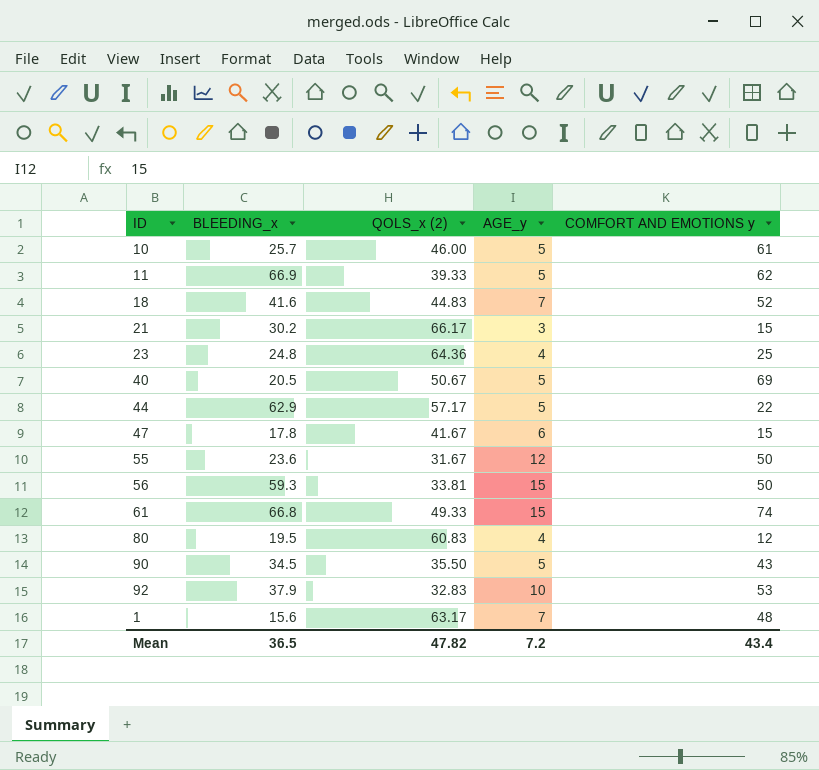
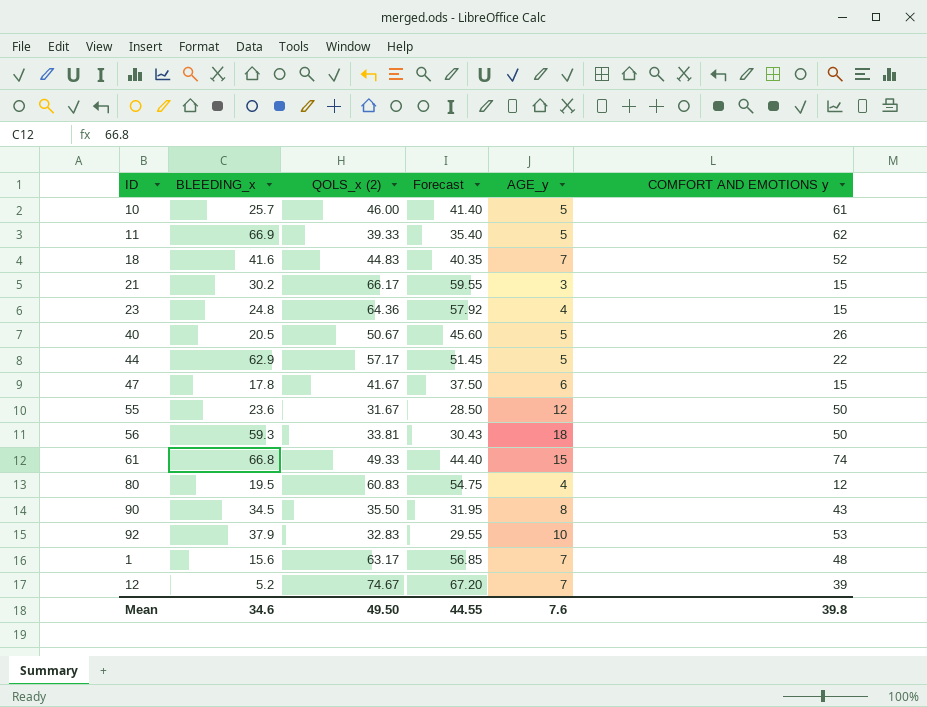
column Forecast | formula: none -> [QOLS_x (2)] * 0.9
23 | COMFORT AND EMOTIONS y: 25 -> 15
40 | COMFORT AND EMOTIONS y: 69 -> 26
56 | AGE_y: 15 -> 18
90 | AGE_y: 5 -> 8
row 12: none -> 5.2 | 74.67 | 67.20 | 7 | 39
Mean | BLEEDING_x: 36.5 -> 34.6
Mean | QOLS_x (2): 47.82 -> 49.50
Mean | AGE_y: 7.2 -> 7.6
Mean | COMFORT AND EMOTIONS y: 43.4 -> 39.8

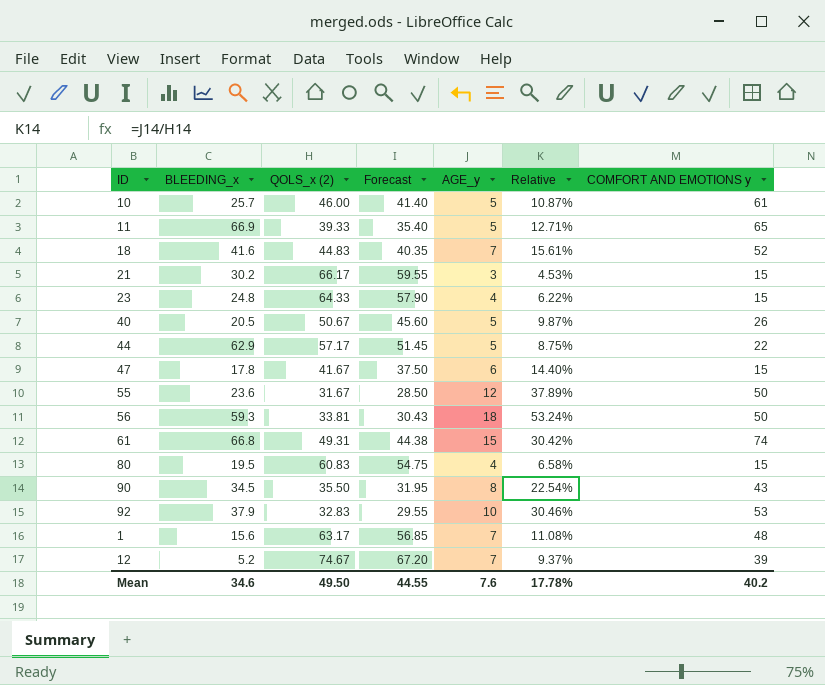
column Relative | formula: none -> [AGE_y] / [QOLS_x (2)]
11 | COMFORT AND EMOTIONS y: 62 -> 65
23 | QOLS_x (2): 64.36 -> 64.33
23 | Forecast: 57.92 -> 57.90
61 | QOLS_x (2): 49.33 -> 49.31
61 | Forecast: 44.40 -> 44.38
80 | COMFORT AND EMOTIONS y: 12 -> 15
Mean | COMFORT AND EMOTIONS y: 39.8 -> 40.2

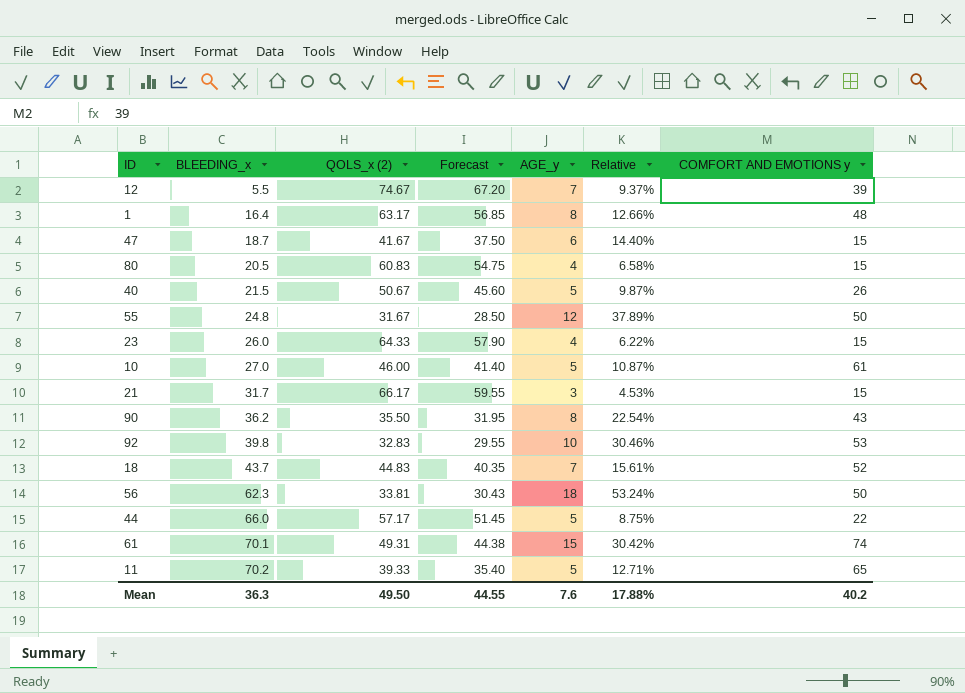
row order: none -> BLEEDING_x ascending
12 | BLEEDING_x: 5.2 -> 5.5
1 | BLEEDING_x: 15.6 -> 16.4
1 | AGE_y: 7 -> 8
1 | Relative: 11.08% -> 12.66%
47 | BLEEDING_x: 17.8 -> 18.7
80 | BLEEDING_x: 19.5 -> 20.5
40 | BLEEDING_x: 20.5 -> 21.5
55 | BLEEDING_x: 23.6 -> 24.8
23 | BLEEDING_x: 24.8 -> 26.0
10 | BLEEDING_x: 25.7 -> 27.0
21 | BLEEDING_x: 30.2 -> 31.7
90 | BLEEDING_x: 34.5 -> 36.2
92 | BLEEDING_x: 37.9 -> 39.8
18 | BLEEDING_x: 41.6 -> 43.7
56 | BLEEDING_x: 59.3 -> 62.3
44 | BLEEDING_x: 62.9 -> 66.0
61 | BLEEDING_x: 66.8 -> 70.1
11 | BLEEDING_x: 66.9 -> 70.2
Mean | BLEEDING_x: 34.6 -> 36.3
Mean | Relative: 17.78% -> 17.88%

